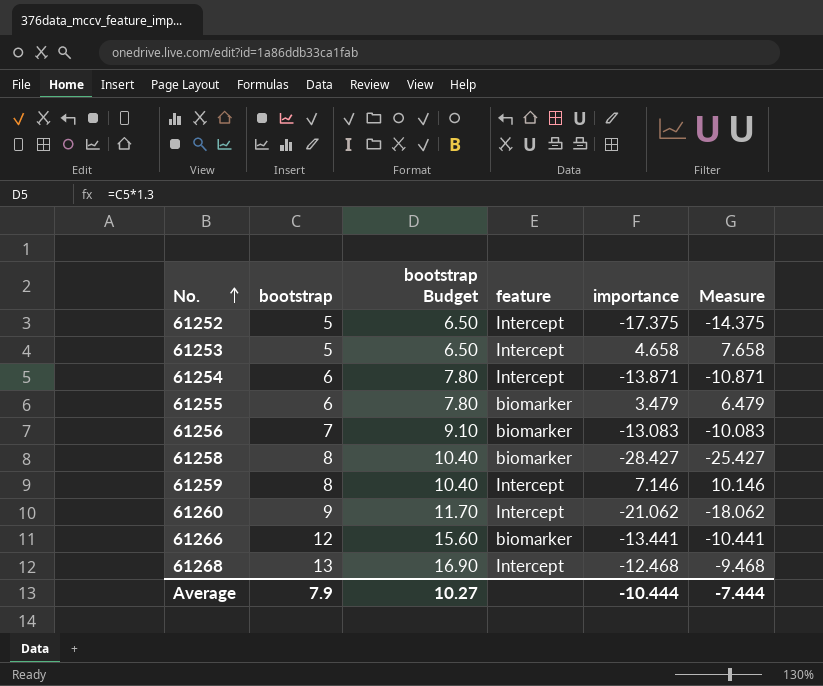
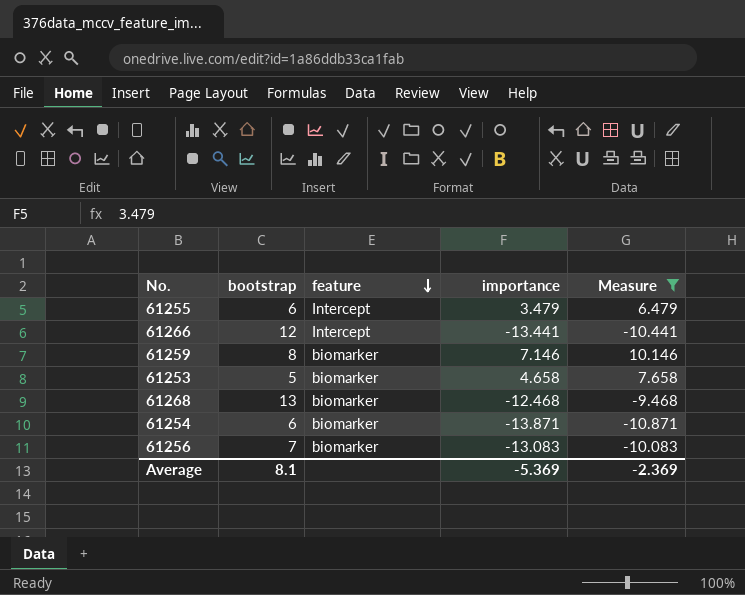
filter: none -> Measure >= -10.871
row order: No. ascending -> feature descending
column bootstrap Budget | formula: [bootstrap] * 1.3 -> none
61255 | feature: biomarker -> Intercept
61266 | feature: biomarker -> Intercept
61259 | feature: Intercept -> biomarker
61253 | feature: Intercept -> biomarker
61268 | feature: Intercept -> biomarker
61254 | feature: Intercept -> biomarker
Average | bootstrap: 7.9 -> 8.1
Average | importance: -10.444 -> -5.369
Average | Measure: -7.444 -> -2.369

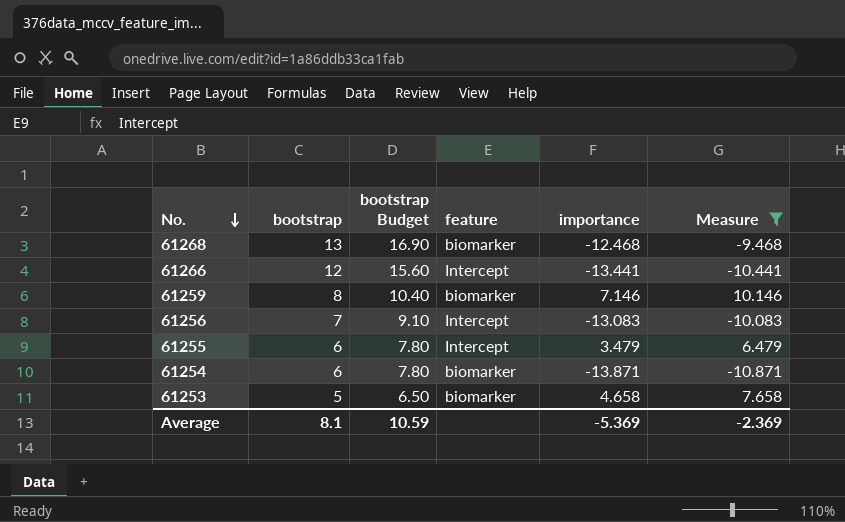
row order: feature descending -> No. descending
column bootstrap Budget | formula: none -> [bootstrap] * 1.3
61256 | feature: biomarker -> Intercept

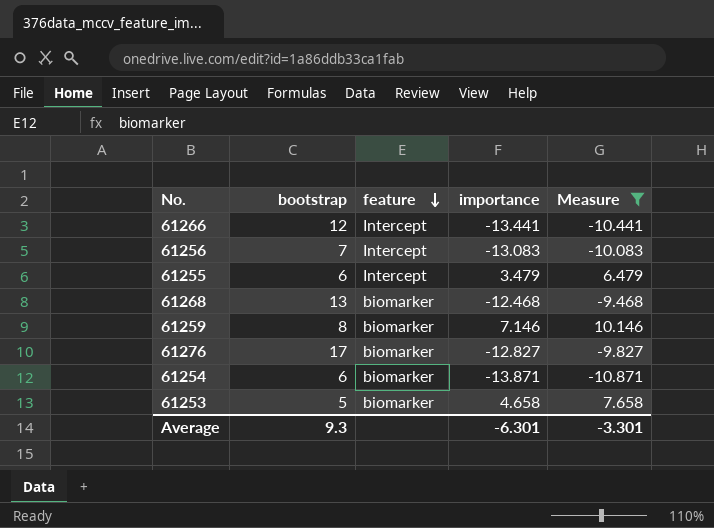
row order: No. descending -> feature descending
column bootstrap Budget | formula: [bootstrap] * 1.3 -> none
row 61276: none -> 17 | biomarker | -12.827 | -9.827
Average | bootstrap: 8.1 -> 9.3
Average | importance: -5.369 -> -6.301
Average | Measure: -2.369 -> -3.301

